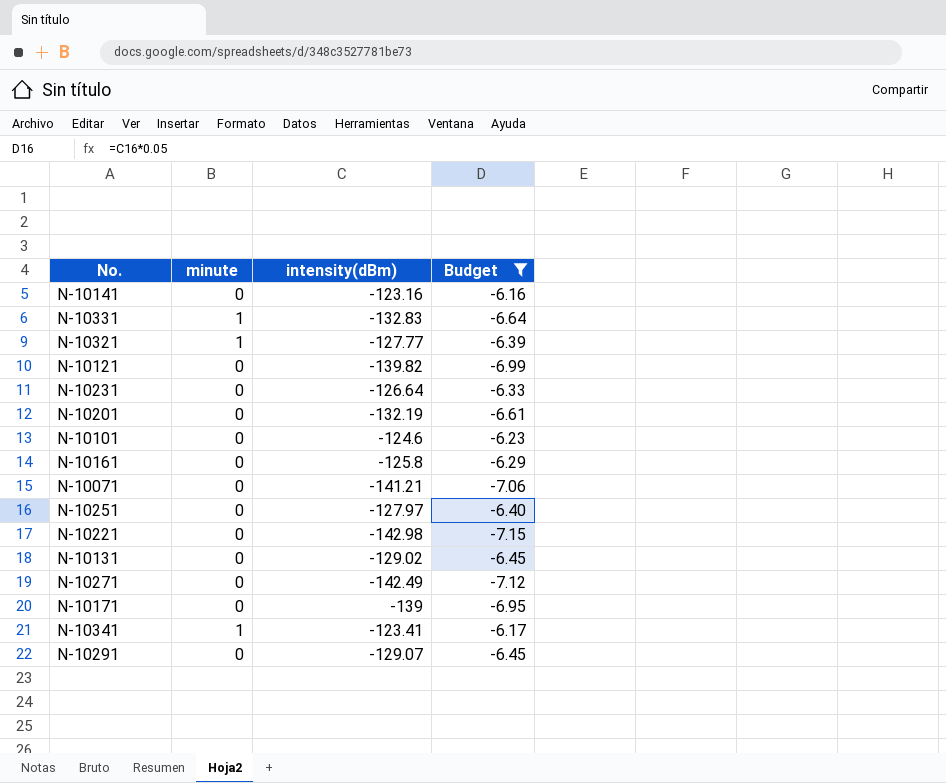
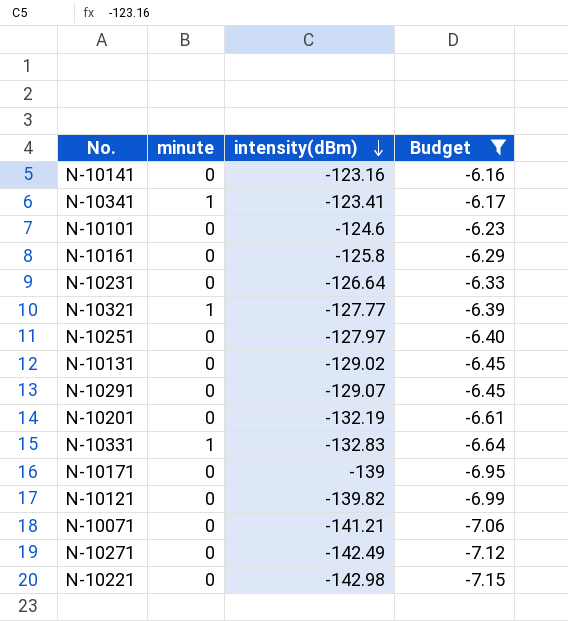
row order: none -> intensity(dBm) descending

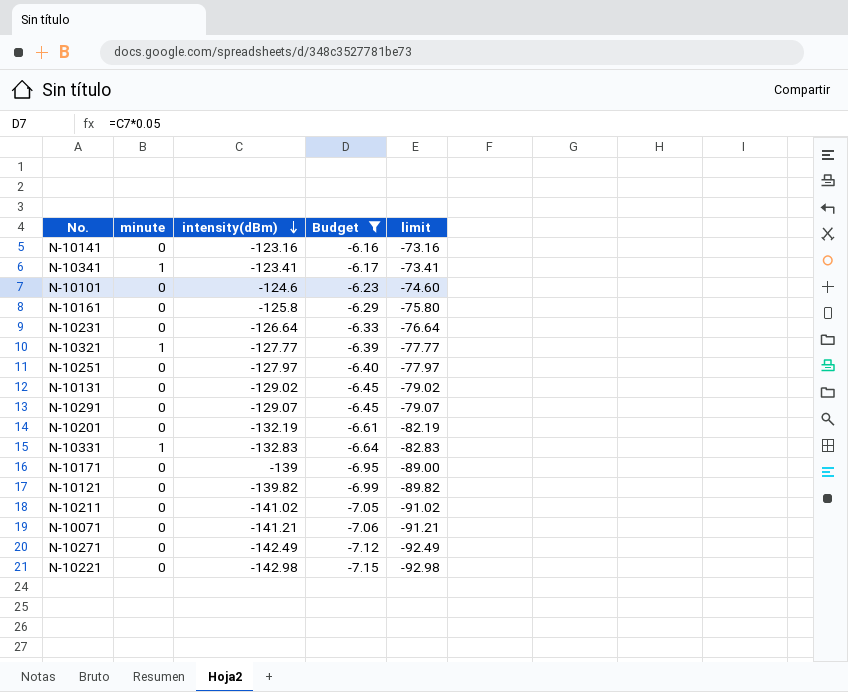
column limit | formula: none -> [intensity(dBm)] + 50
row N-10211: none -> 0 | -141.02 | -7.05 | -91.02

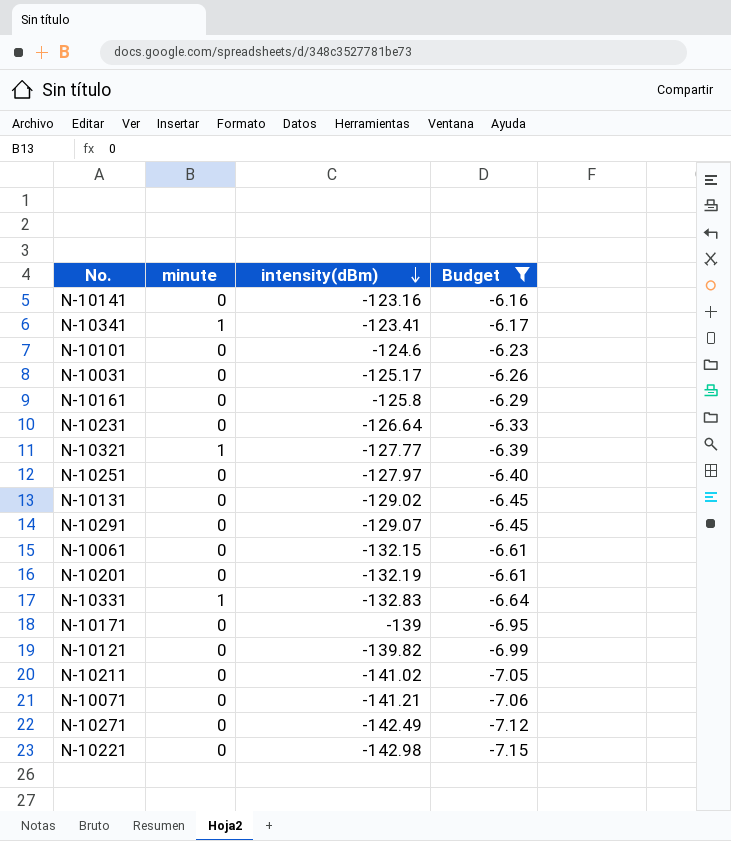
column limit | formula: [intensity(dBm)] + 50 -> none
row N-10031: none -> 0 | -125.17 | -6.26
row N-10061: none -> 0 | -132.15 | -6.61

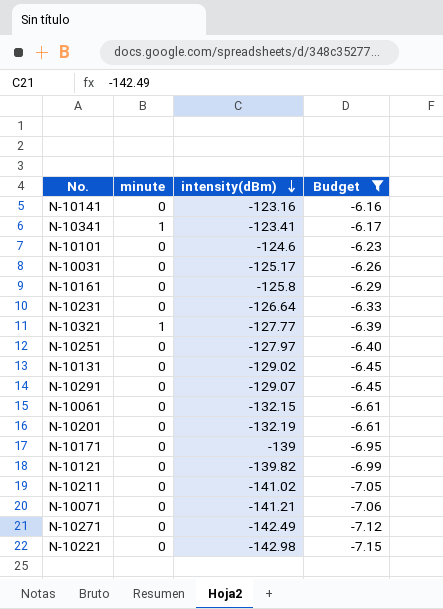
row N-10331: 1 | -132.83 | -6.64 -> none

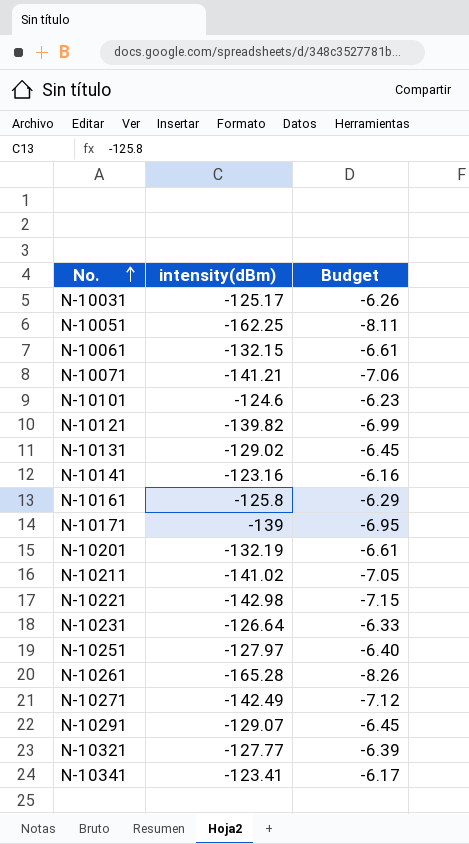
filter: Budget >= -7.15 -> none
row order: intensity(dBm) descending -> No. ascending
column minute | position: 2 -> none

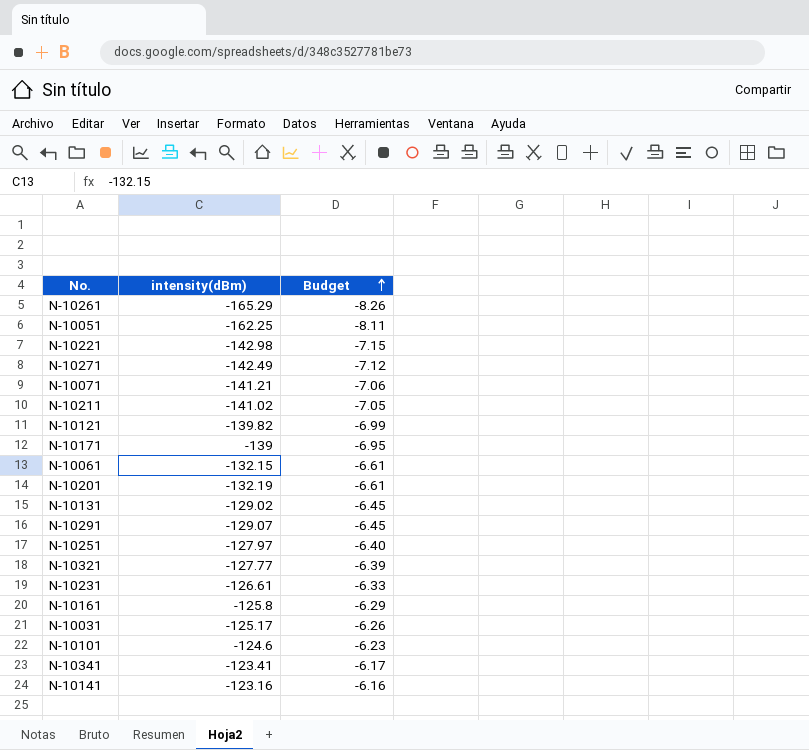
row order: No. ascending -> Budget ascending
N-10261 | intensity(dBm): -165.28 -> -165.29
N-10231 | intensity(dBm): -126.64 -> -126.61

